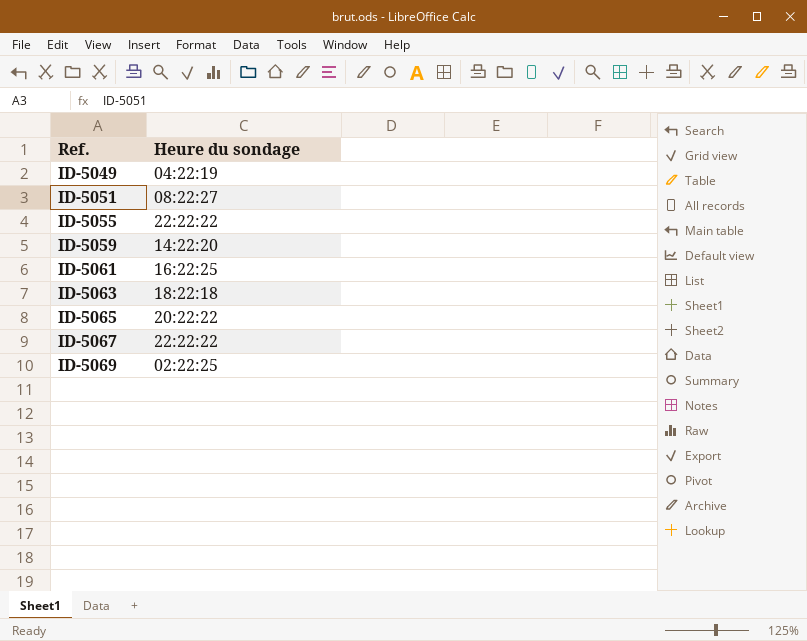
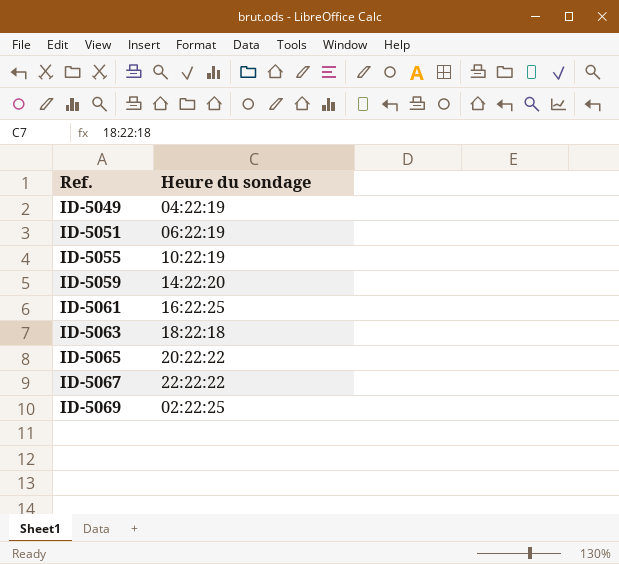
ID-5051 | Heure du sondage: 08:22:27 -> 06:22:19
ID-5055 | Heure du sondage: 22:22:22 -> 10:22:19

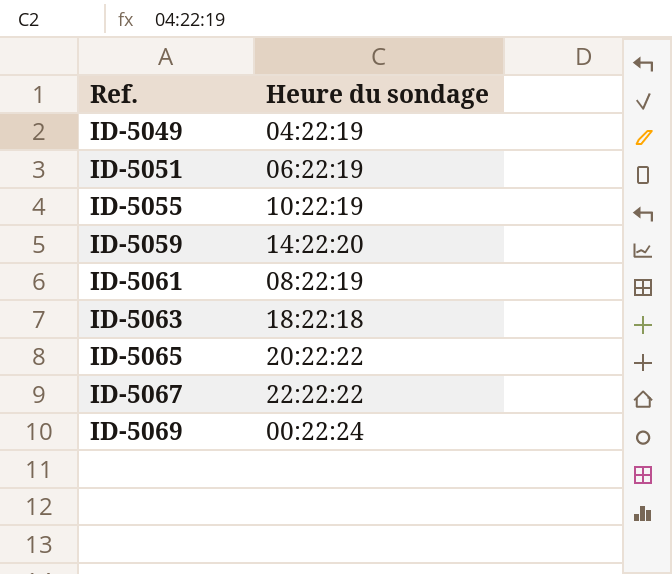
ID-5061 | Heure du sondage: 16:22:25 -> 08:22:19
ID-5069 | Heure du sondage: 02:22:25 -> 00:22:24

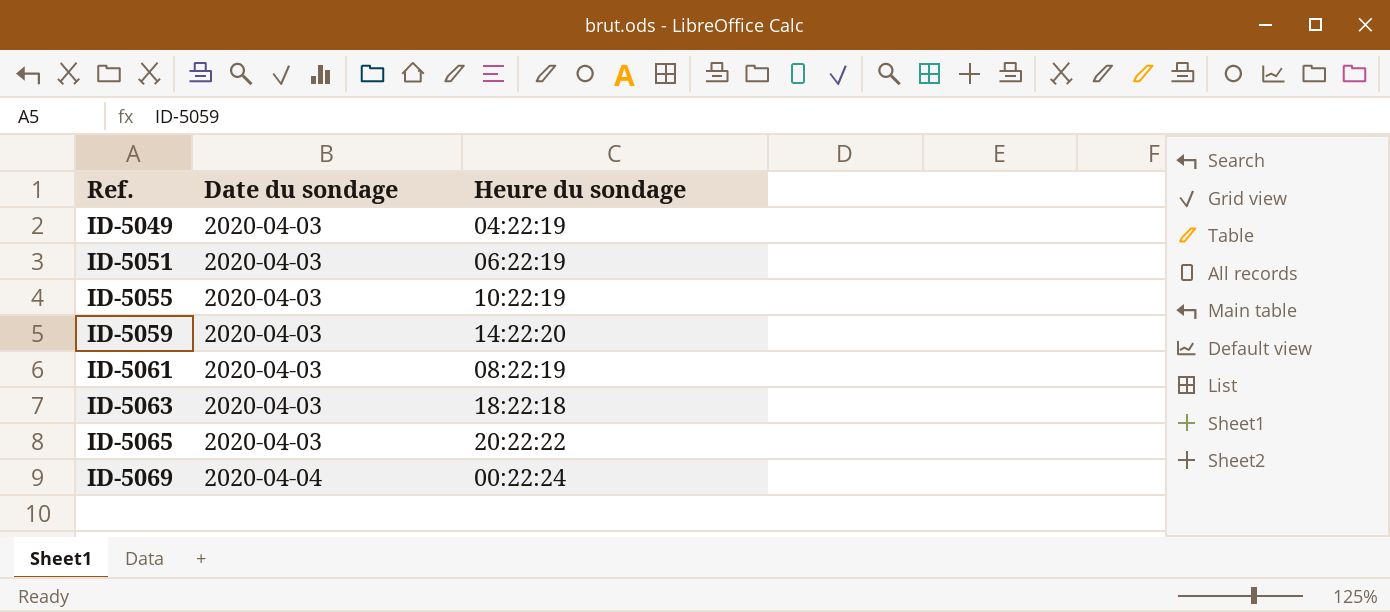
column Date du sondage | position: none -> 2
row ID-5067: 22:22:22 -> none

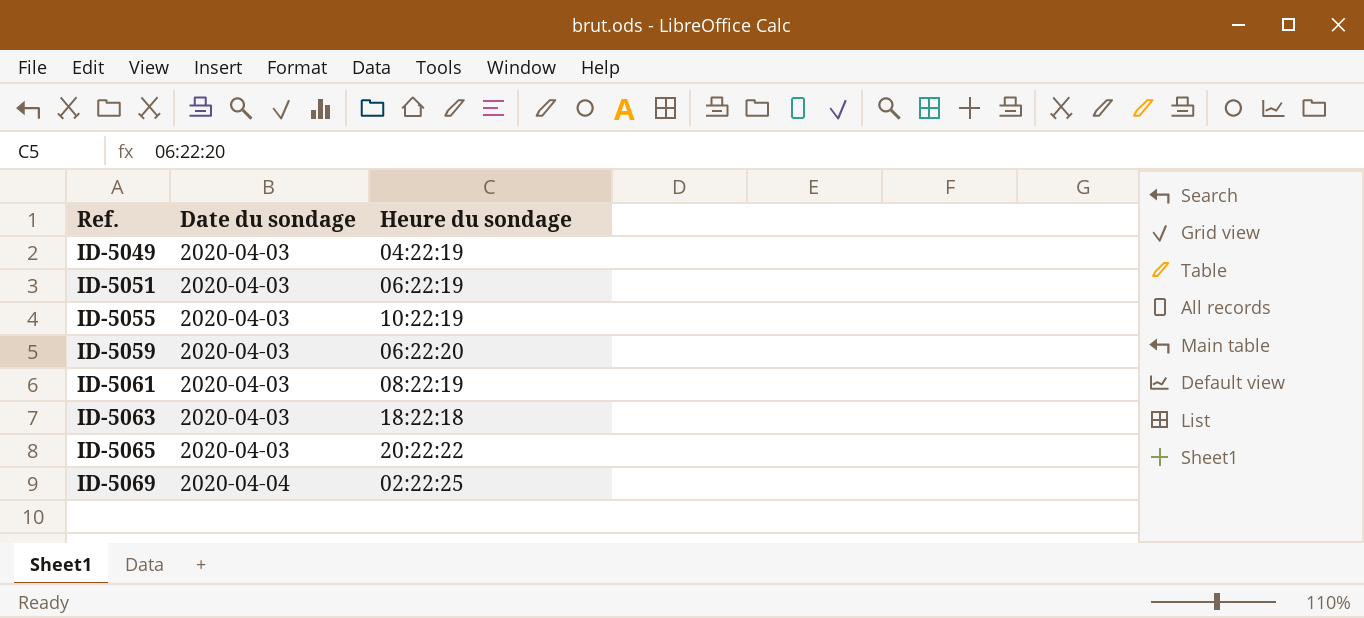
ID-5059 | Heure du sondage: 14:22:20 -> 06:22:20
ID-5069 | Heure du sondage: 00:22:24 -> 02:22:25

